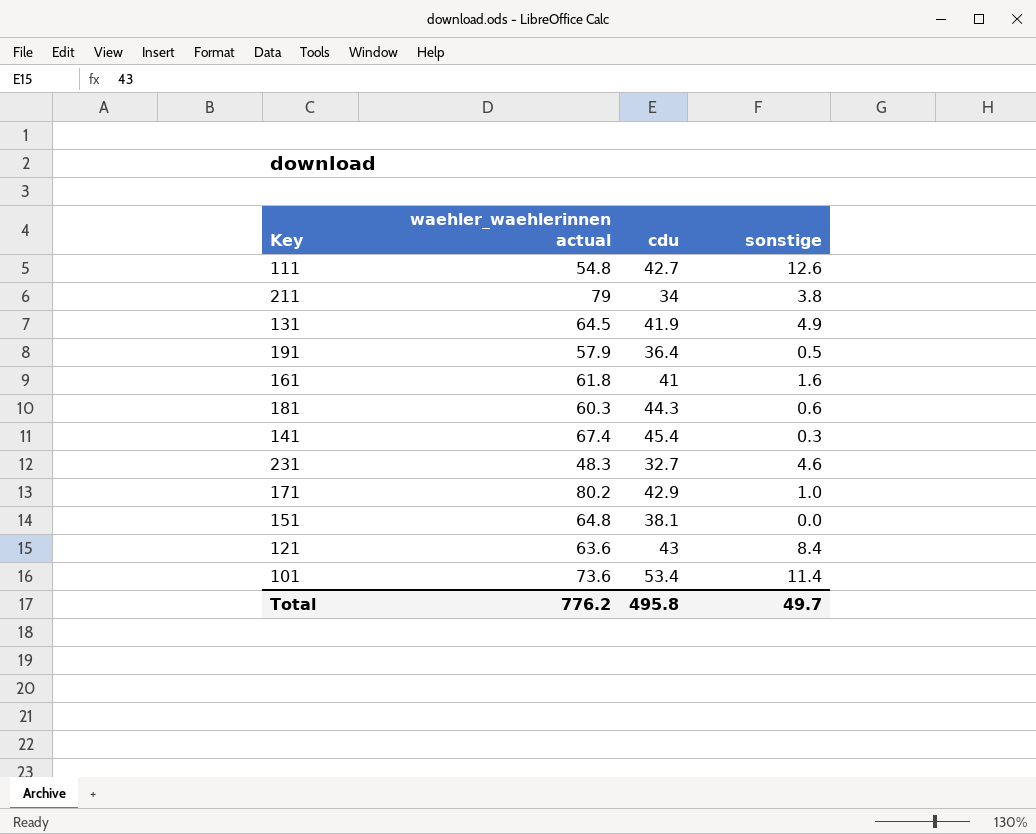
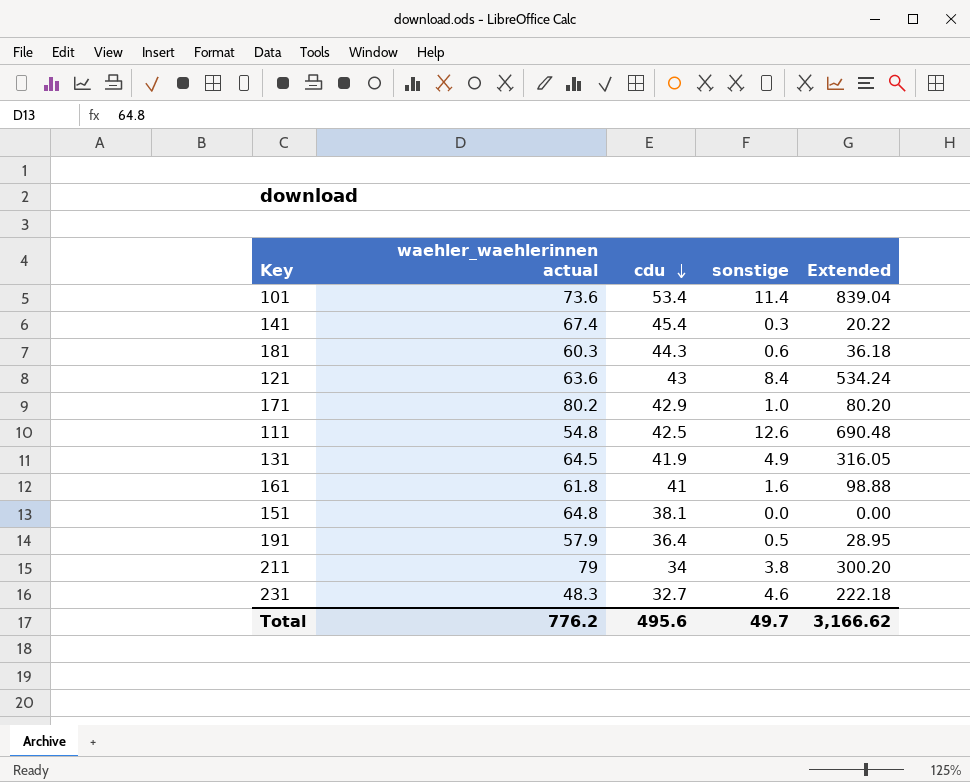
row order: none -> cdu descending
column Extended | formula: none -> [waehler_waehlerinnen actual] * [sonstige]
111 | cdu: 42.7 -> 42.5
Total | cdu: 495.8 -> 495.6

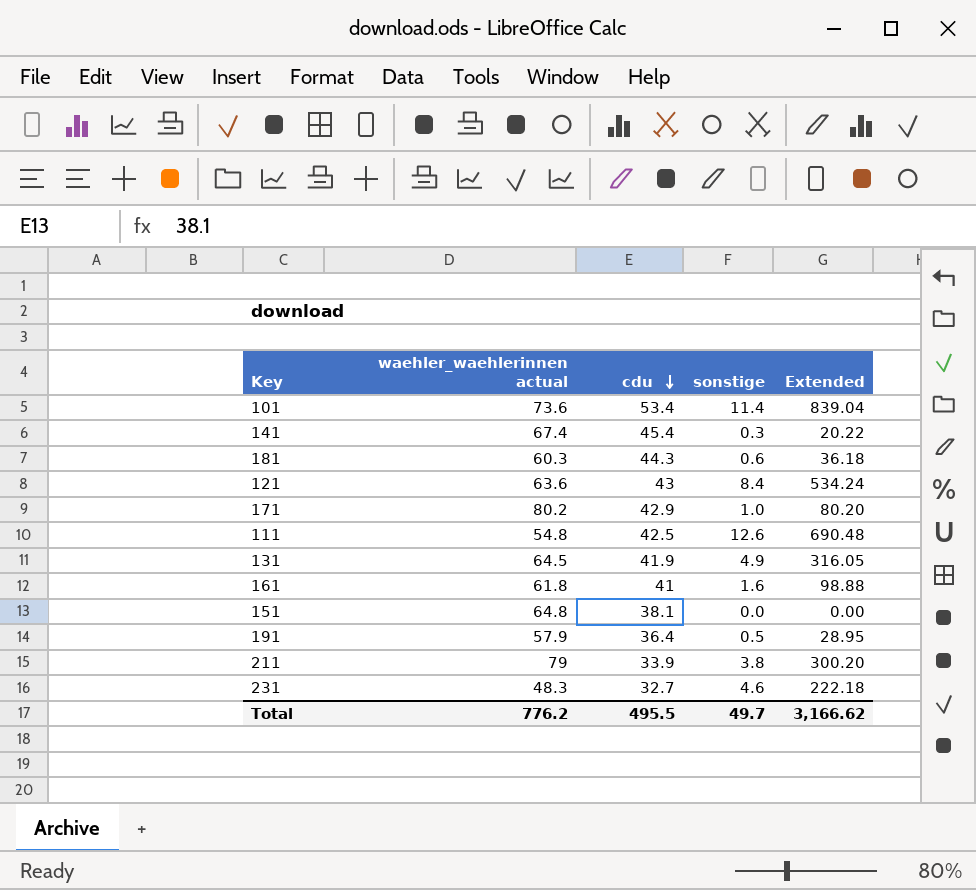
211 | cdu: 34 -> 33.9
Total | cdu: 495.6 -> 495.5

